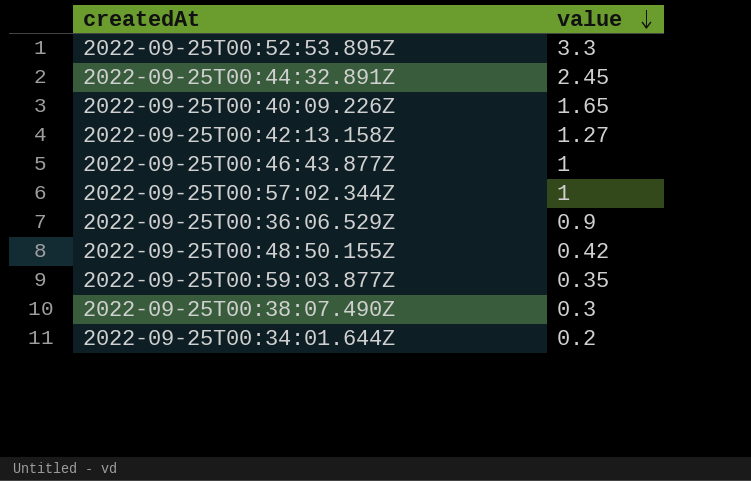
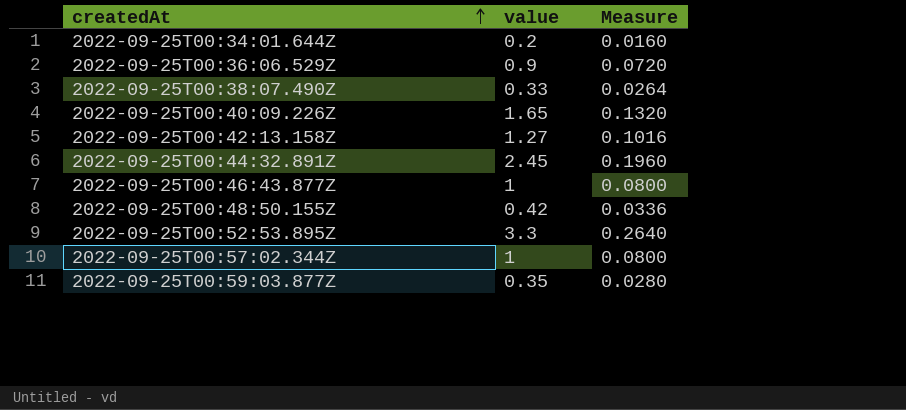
row order: value descending -> createdAt ascending
column Measure | formula: none -> [value] * 0.08
2022-09-25T00:38:07.490Z | value: 0.3 -> 0.33

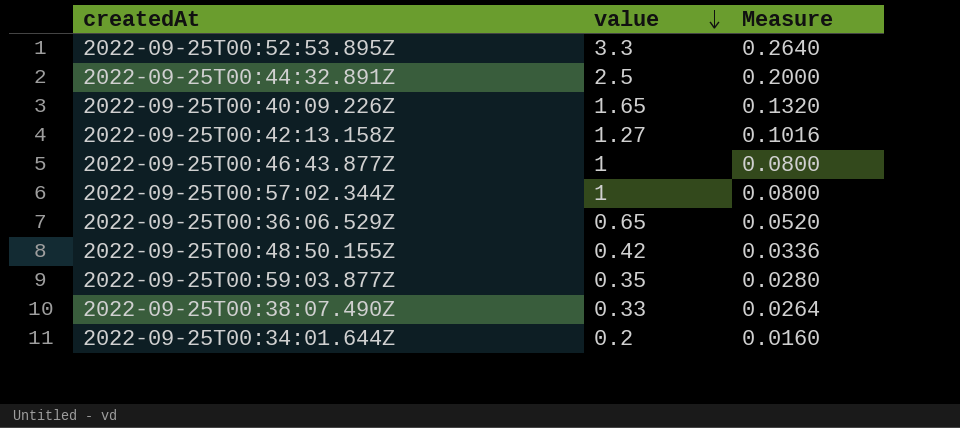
row order: createdAt ascending -> value descending
2022-09-25T00:44:32.891Z | value: 2.45 -> 2.5
2022-09-25T00:44:32.891Z | Measure: 0.1960 -> 0.2000
2022-09-25T00:36:06.529Z | value: 0.9 -> 0.65
2022-09-25T00:36:06.529Z | Measure: 0.0720 -> 0.0520

